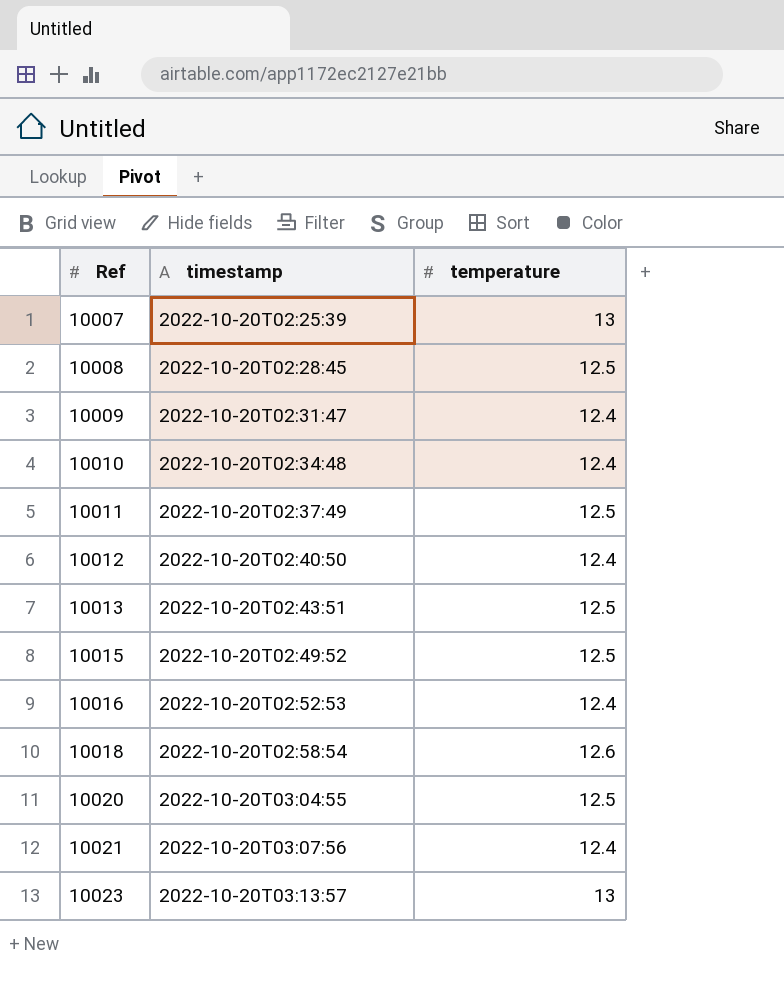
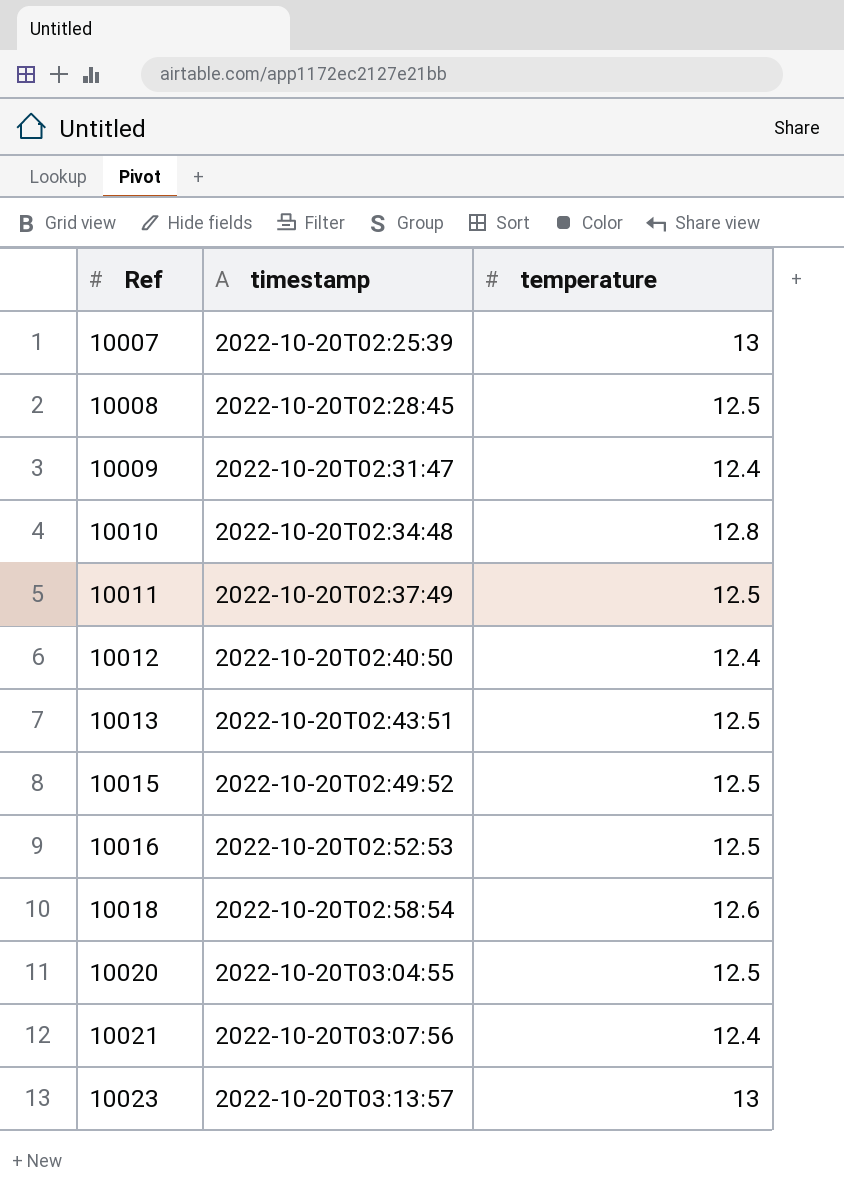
10010 | temperature: 12.4 -> 12.8
10016 | temperature: 12.4 -> 12.5

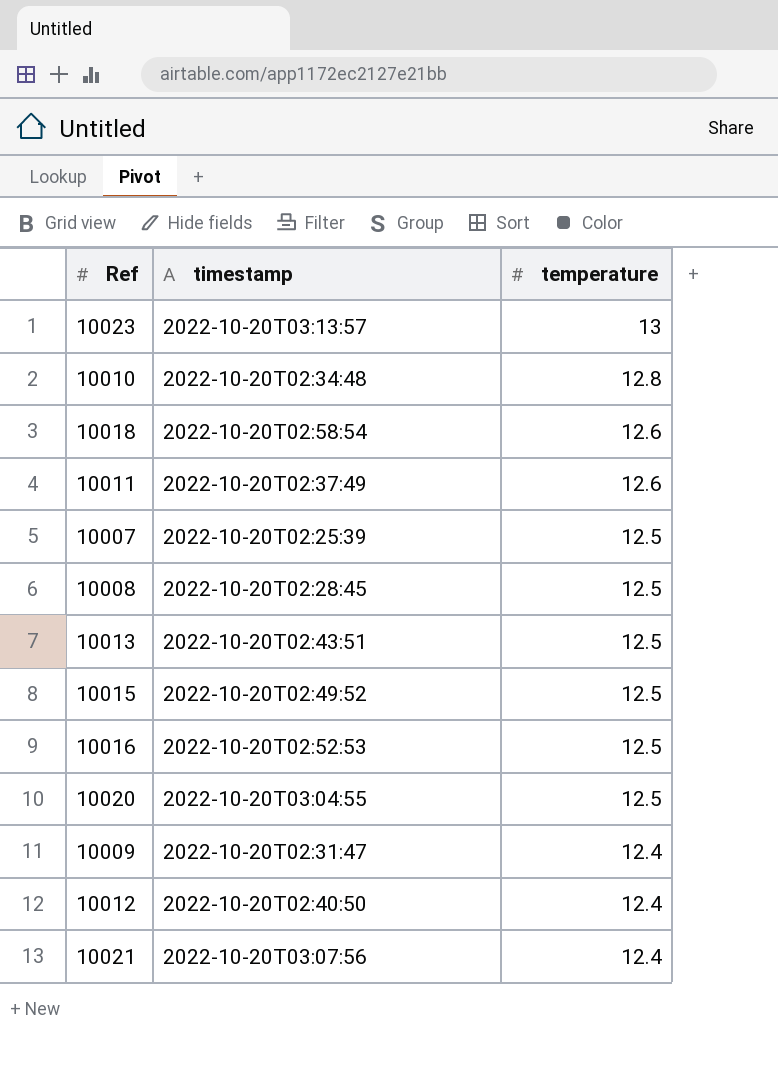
row order: Ref ascending -> temperature descending
10011 | temperature: 12.5 -> 12.6
10007 | temperature: 13 -> 12.5

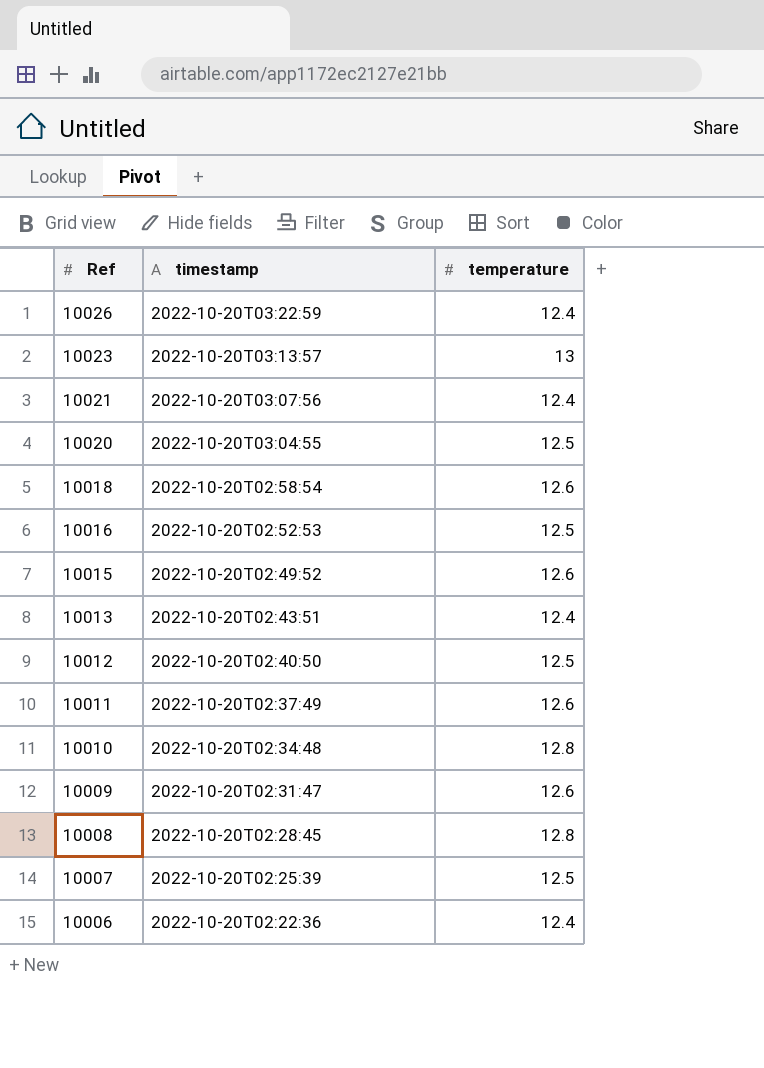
row order: temperature descending -> Ref descending
row 10026: none -> 2022-10-20T03:22:59 | 12.4
10015 | temperature: 12.5 -> 12.6
10013 | temperature: 12.5 -> 12.4
10012 | temperature: 12.4 -> 12.5
10009 | temperature: 12.4 -> 12.6
10008 | temperature: 12.5 -> 12.8
row 10006: none -> 2022-10-20T02:22:36 | 12.4

